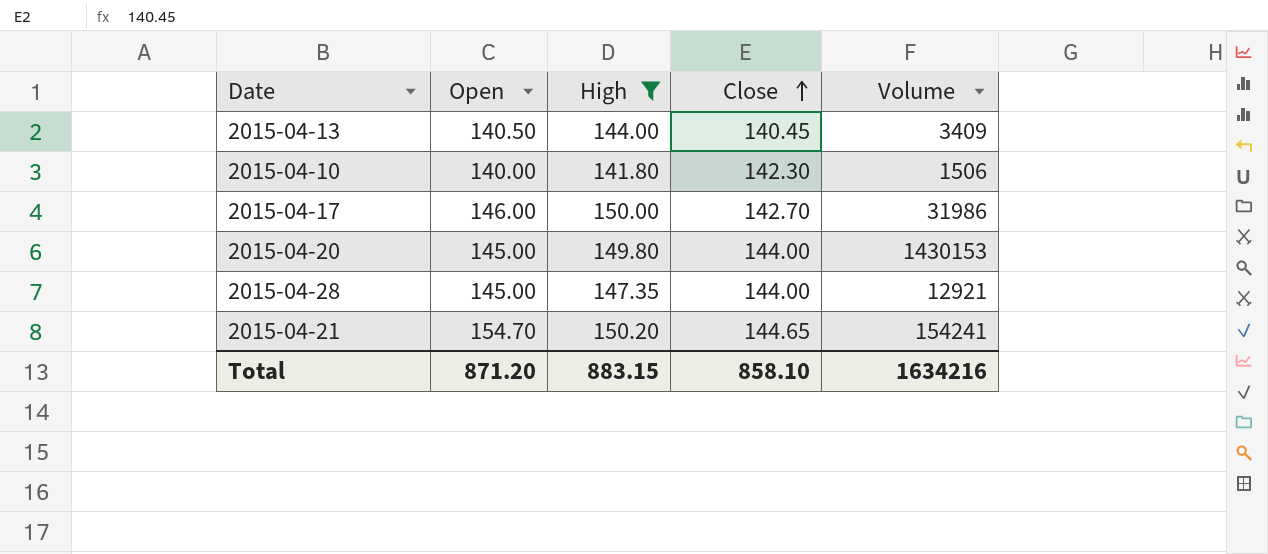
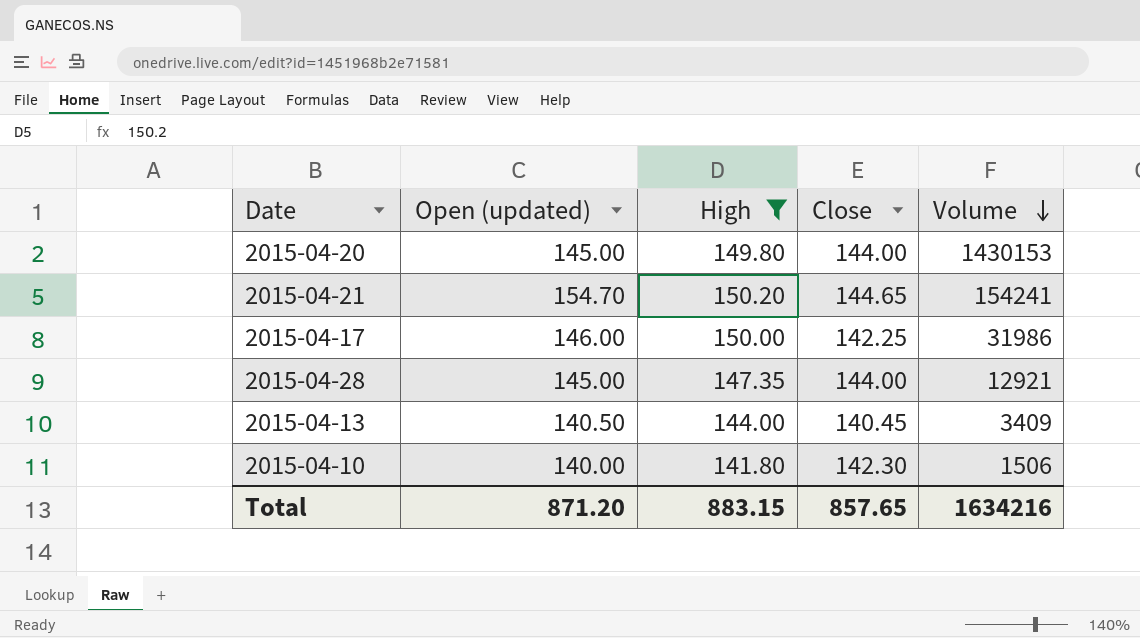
row order: Close ascending -> Volume descending
column name: Open -> Open (updated)
2015-04-17 | Close: 142.70 -> 142.25
Total | Close: 858.10 -> 857.65

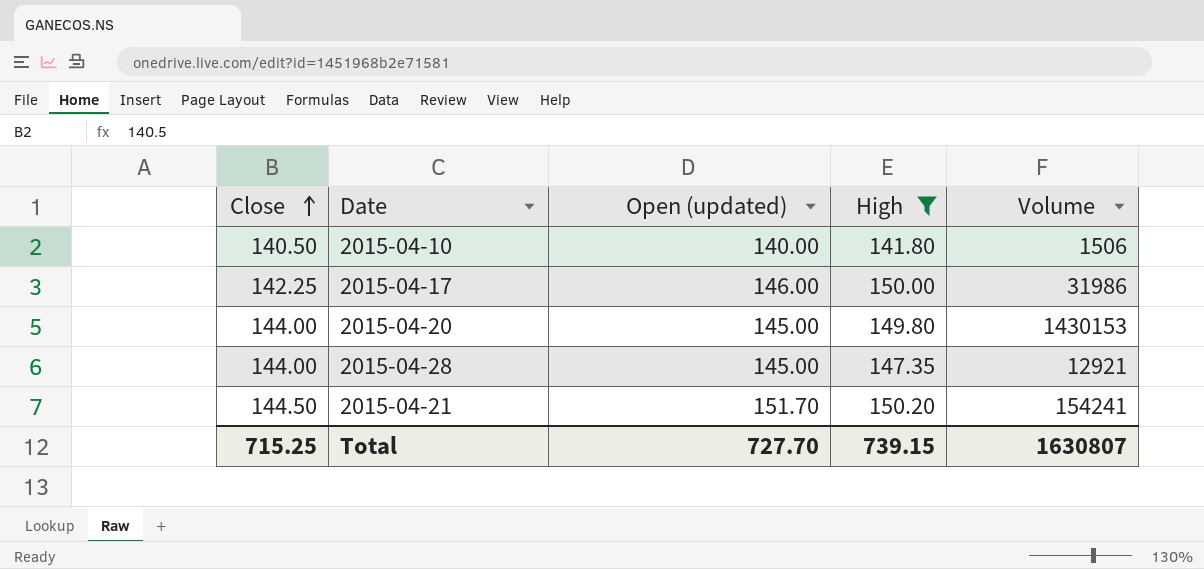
row order: Volume descending -> Close ascending
column Close | position: 4 -> 1
row 2015-04-13: 140.50 | 144.00 | 140.45 | 3409 -> none
2015-04-10 | Close: 142.30 -> 140.50
2015-04-21 | Close: 144.65 -> 144.50
2015-04-21 | Open (updated): 154.70 -> 151.70
Total | Close: 857.65 -> 715.25
Total | Open (updated): 871.20 -> 727.70
Total | High: 883.15 -> 739.15
Total | Volume: 1634216 -> 1630807

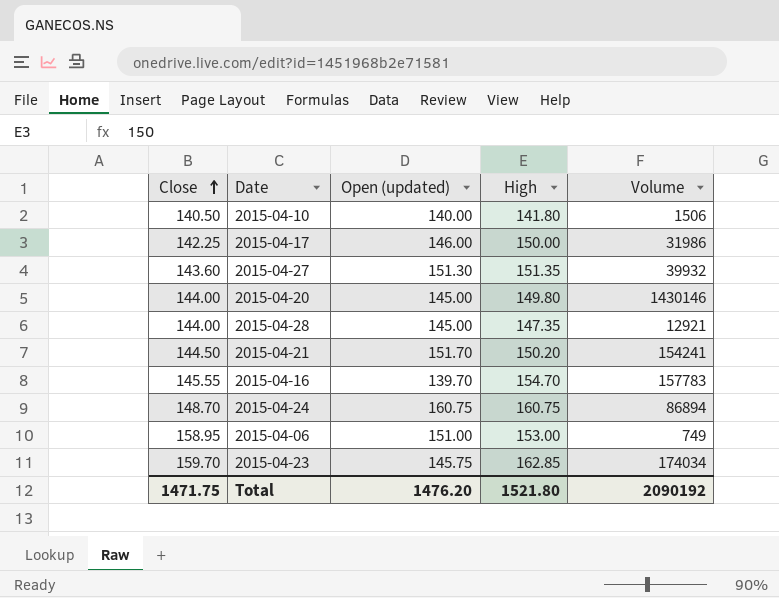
filter: High <= 150.20 -> none
2015-04-20 | Volume: 1430153 -> 1430146
Total | Close: 715.25 -> 1471.75
Total | Open (updated): 727.70 -> 1476.20
Total | High: 739.15 -> 1521.80
Total | Volume: 1630807 -> 2090192

